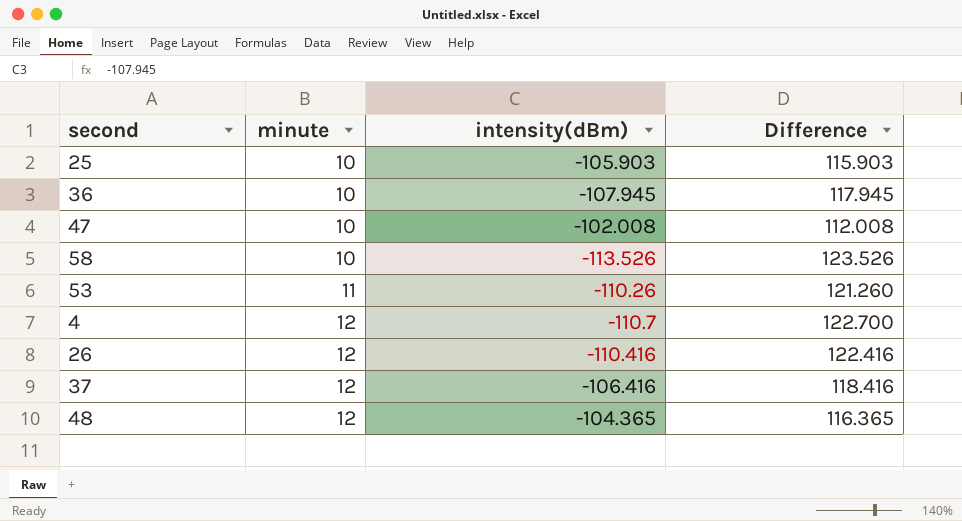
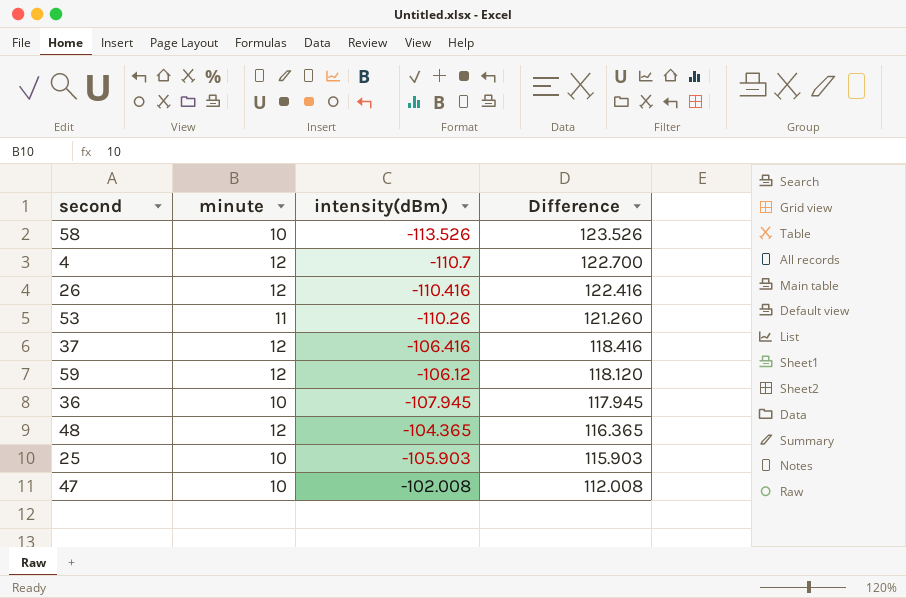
row order: minute ascending -> Difference descending
row 59: none -> 12 | -106.12 | 118.120

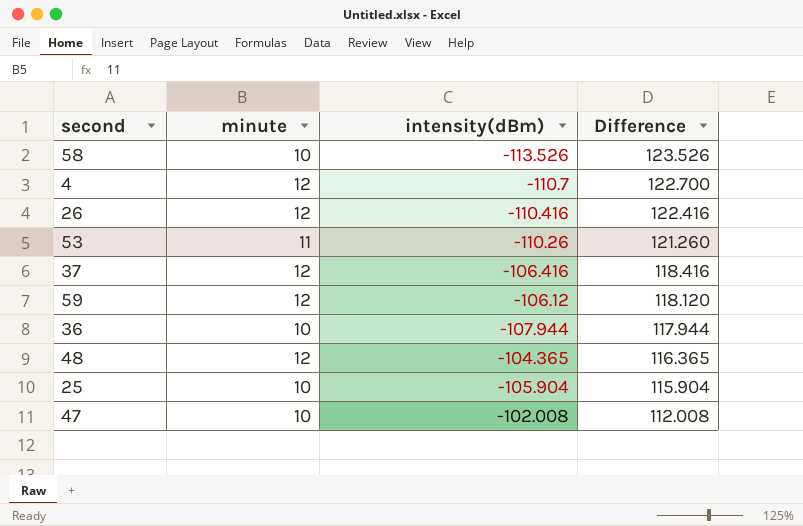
36 | intensity(dBm): -107.945 -> -107.944
36 | Difference: 117.945 -> 117.944
25 | intensity(dBm): -105.903 -> -105.904
25 | Difference: 115.903 -> 115.904

